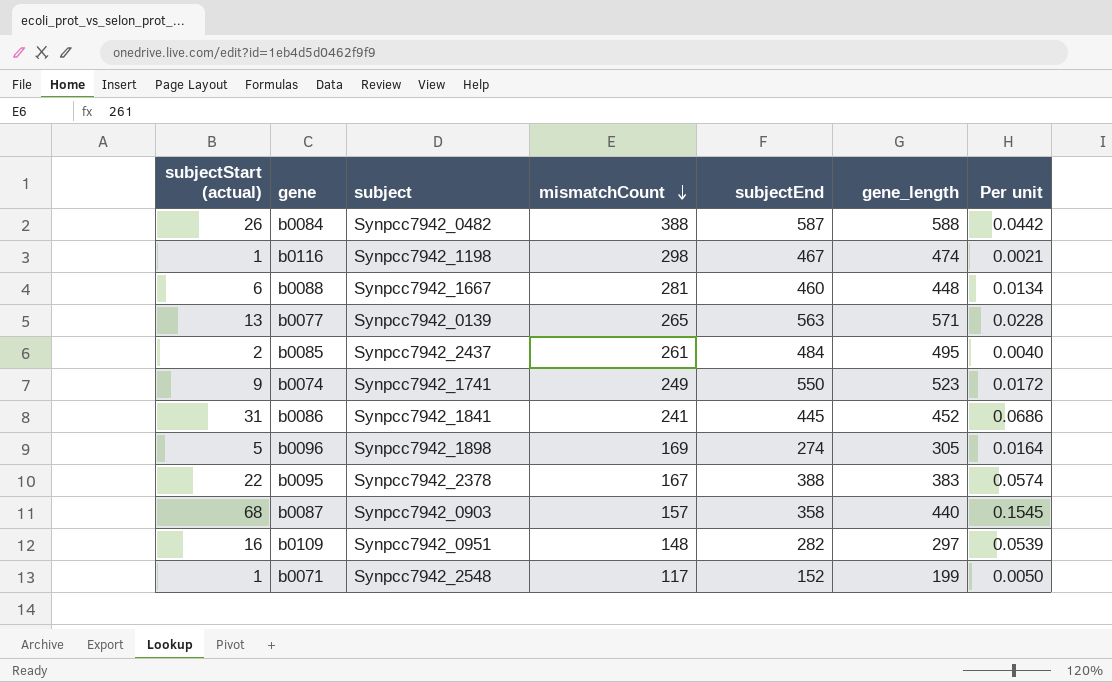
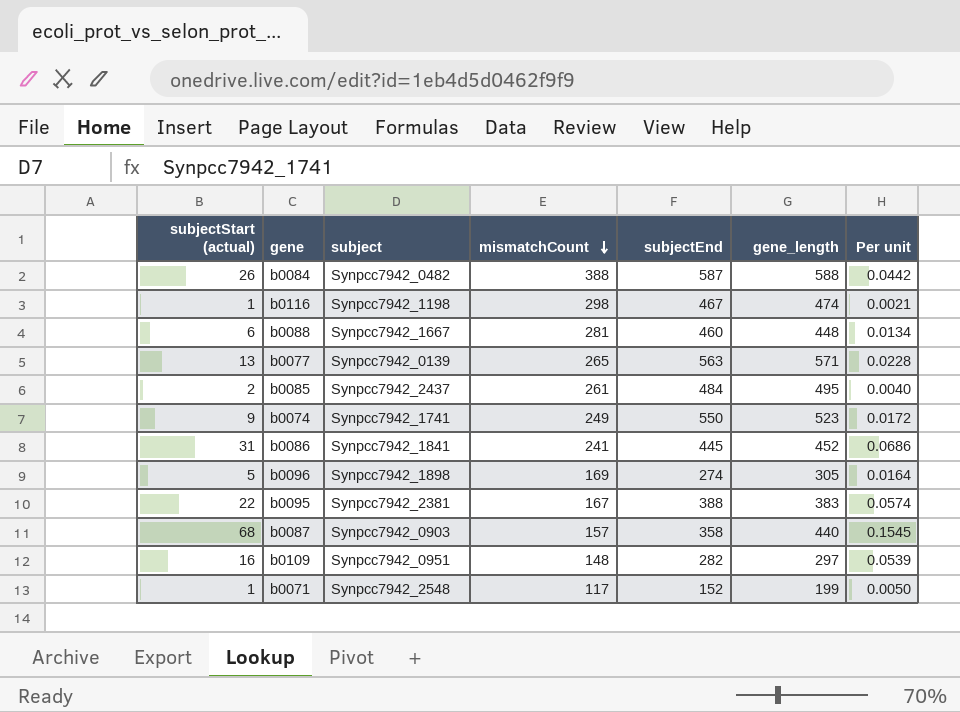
b0095 | subject: Synpcc7942_2378 -> Synpcc7942_2381

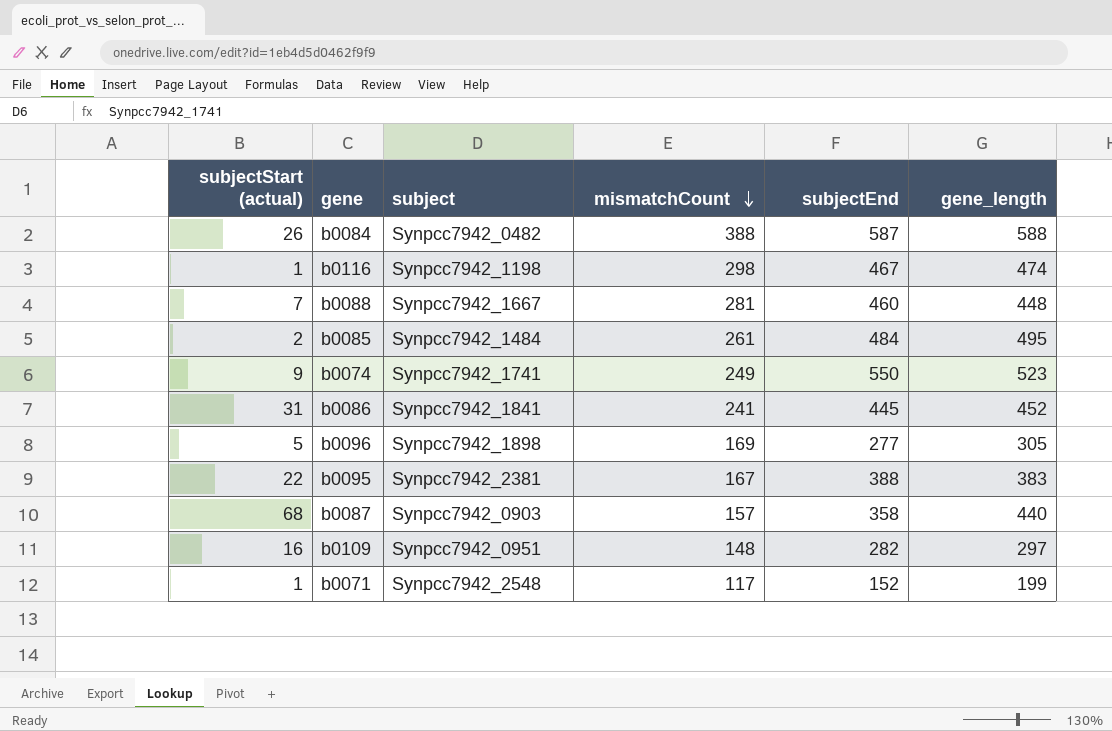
column Per unit | formula: [subjectStart (actual)] / [gene_length] -> none
row b0077: 13 | Synpcc7942_0139 | 265 | 563 | 571 | 0.0228 -> none
b0088 | subjectStart (actual): 6 -> 7
b0085 | subject: Synpcc7942_2437 -> Synpcc7942_1484
b0096 | subjectEnd: 274 -> 277

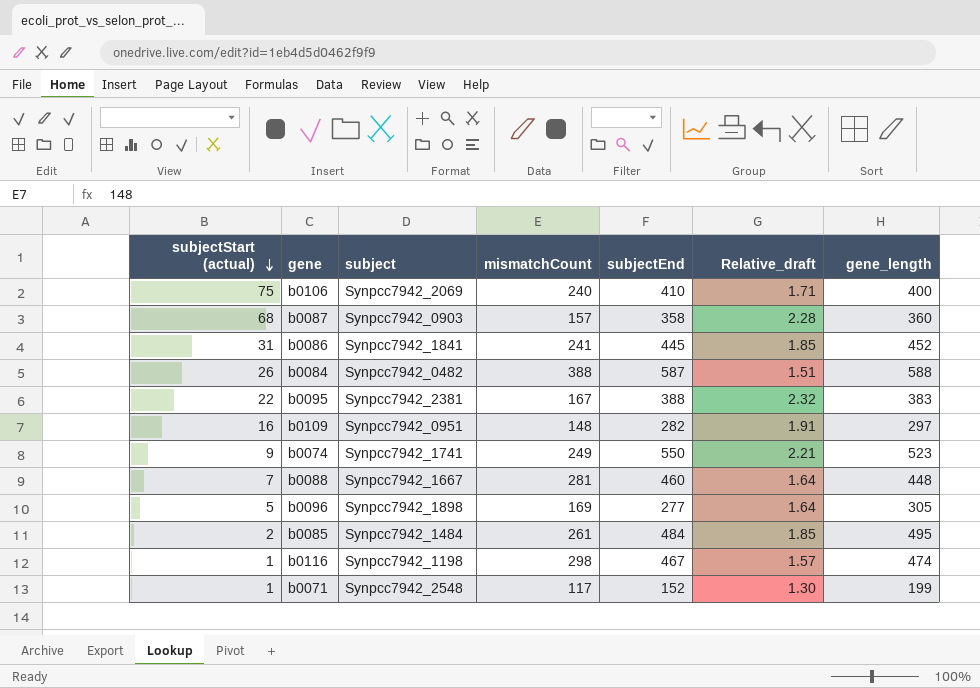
row order: mismatchCount descending -> subjectStart (actual) descending
column Relative_draft | formula: none -> [subjectEnd] / [mismatchCount]
row b0106: none -> 75 | Synpcc7942_2069 | 240 | 410 | 1.71 | 400
b0087 | gene_length: 440 -> 360

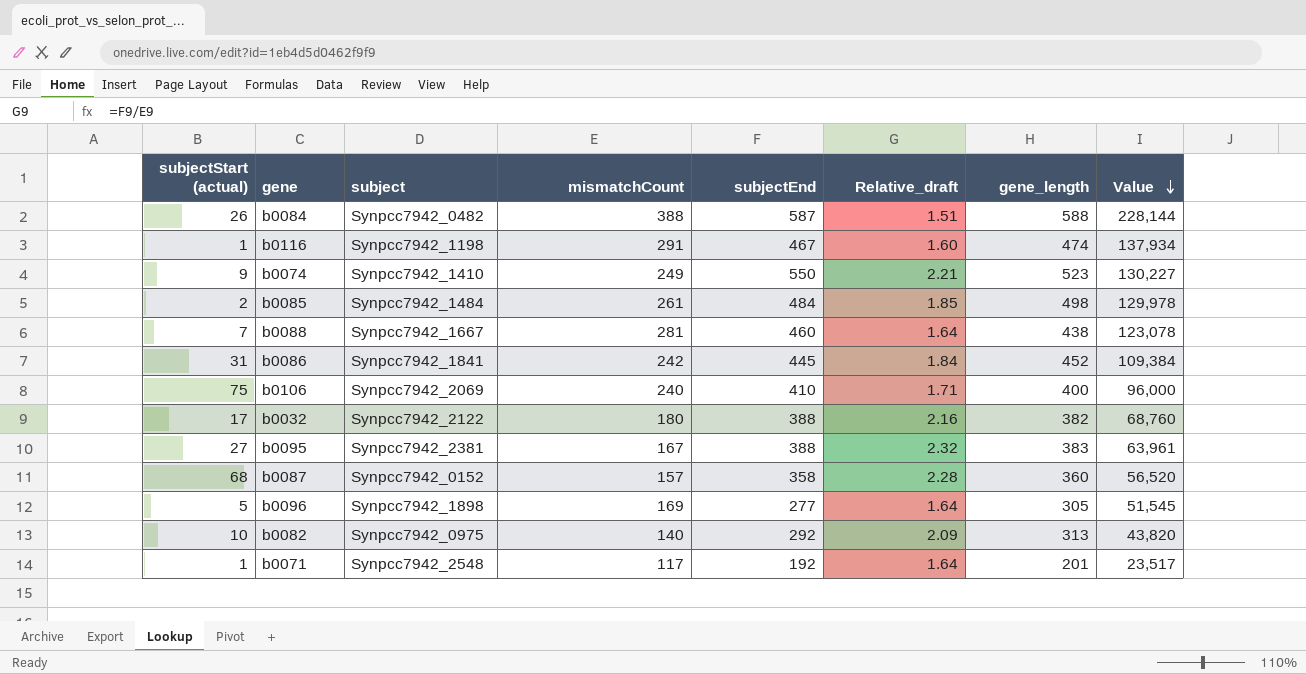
row order: subjectStart (actual) descending -> Value descending
column Value | formula: none -> [mismatchCount] * [gene_length]
row b0109: 16 | Synpcc7942_0951 | 148 | 282 | 1.91 | 297 -> none
b0116 | mismatchCount: 298 -> 291
b0116 | Relative_draft: 1.57 -> 1.60
b0074 | subject: Synpcc7942_1741 -> Synpcc7942_1410
b0085 | gene_length: 495 -> 498
b0088 | gene_length: 448 -> 438
b0086 | mismatchCount: 241 -> 242
b0086 | Relative_draft: 1.85 -> 1.84
row b0032: none -> 17 | Synpcc7942_2122 | 180 | 388 | 2.16 | 382 | 68,760
b0095 | subjectStart (actual): 22 -> 27
b0087 | subject: Synpcc7942_0903 -> Synpcc7942_0152
row b0082: none -> 10 | Synpcc7942_0975 | 140 | 292 | 2.09 | 313 | 43,820
b0071 | subjectEnd: 152 -> 192
b0071 | Relative_draft: 1.30 -> 1.64
b0071 | gene_length: 199 -> 201

